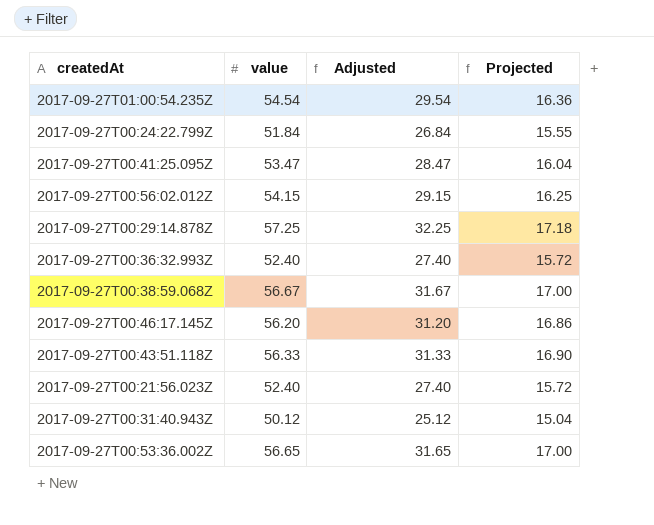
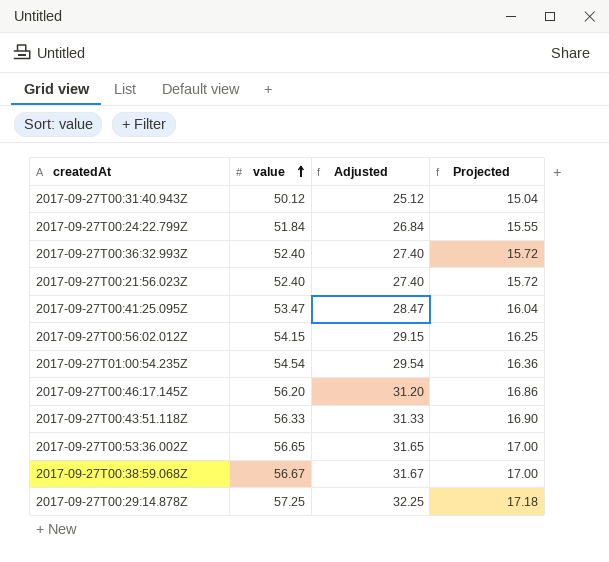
row order: none -> value ascending

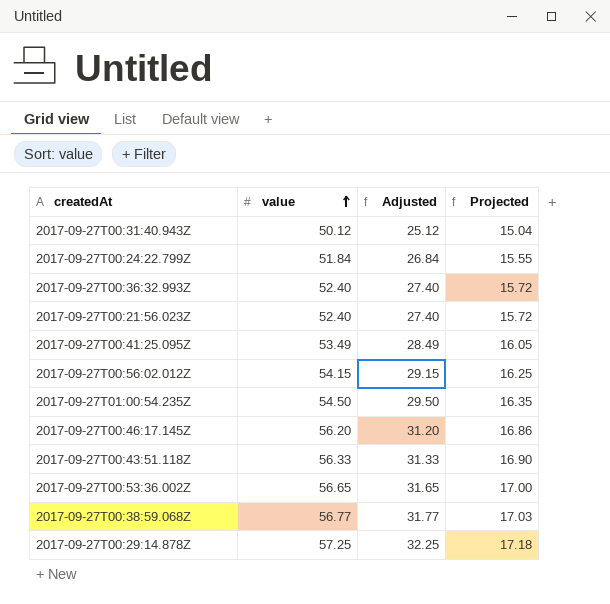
2017-09-27T00:41:25.095Z | value: 53.47 -> 53.49
2017-09-27T00:41:25.095Z | Adjusted: 28.47 -> 28.49
2017-09-27T00:41:25.095Z | Projected: 16.04 -> 16.05
2017-09-27T01:00:54.235Z | value: 54.54 -> 54.50
2017-09-27T01:00:54.235Z | Adjusted: 29.54 -> 29.50
2017-09-27T01:00:54.235Z | Projected: 16.36 -> 16.35
2017-09-27T00:38:59.068Z | value: 56.67 -> 56.77
2017-09-27T00:38:59.068Z | Adjusted: 31.67 -> 31.77
2017-09-27T00:38:59.068Z | Projected: 17.00 -> 17.03

